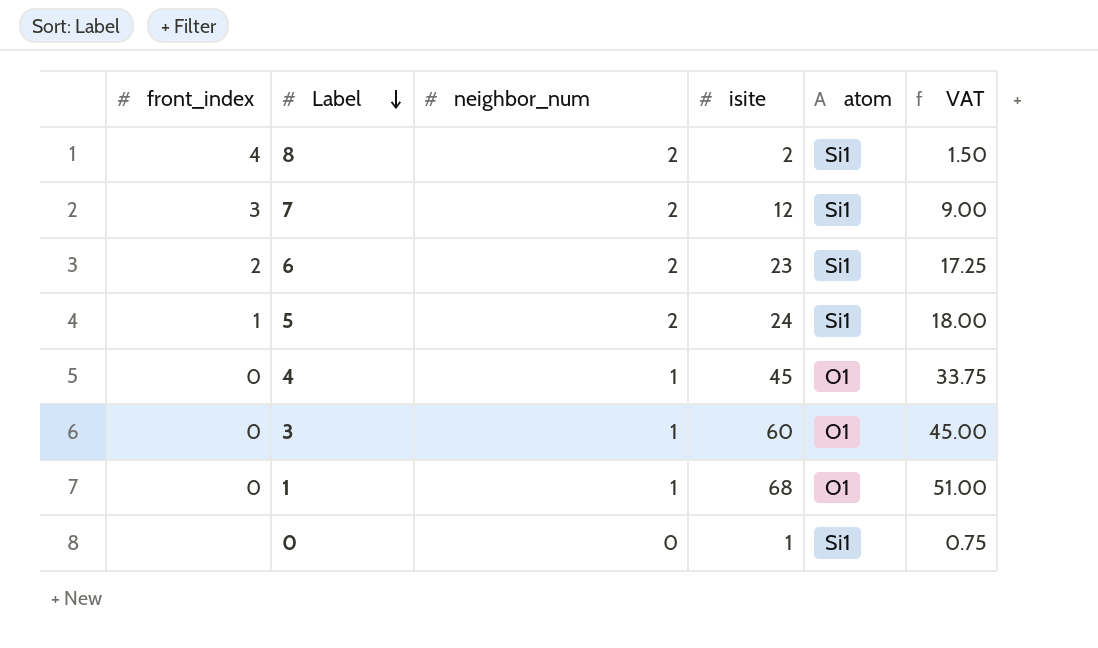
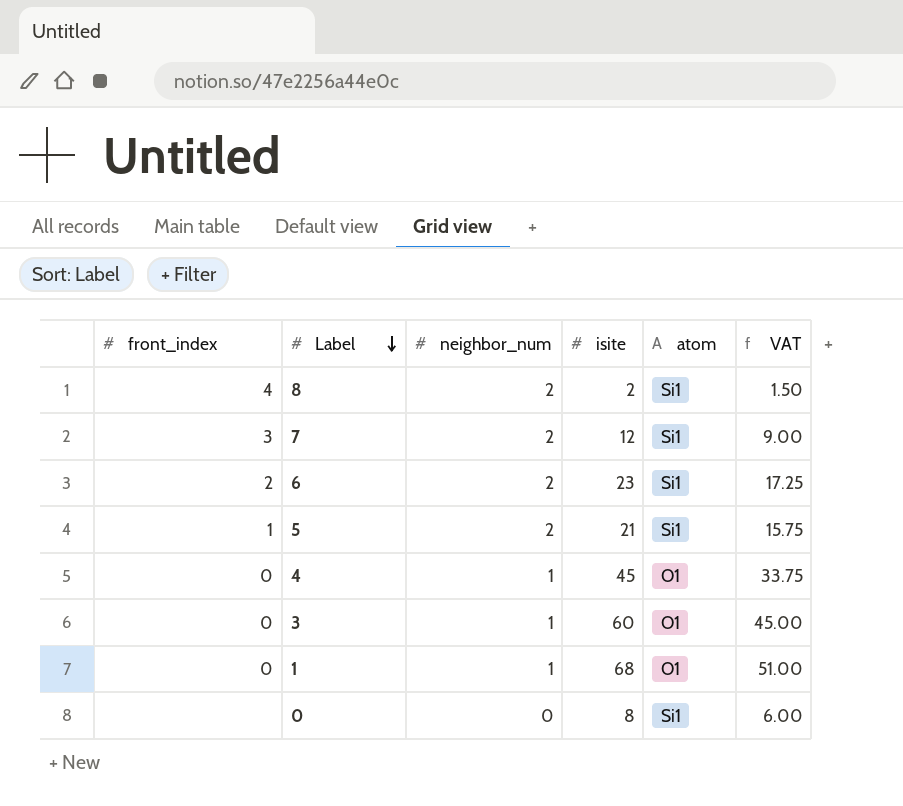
5 | isite: 24 -> 21
5 | VAT: 18.00 -> 15.75
0 | isite: 1 -> 8
0 | VAT: 0.75 -> 6.00

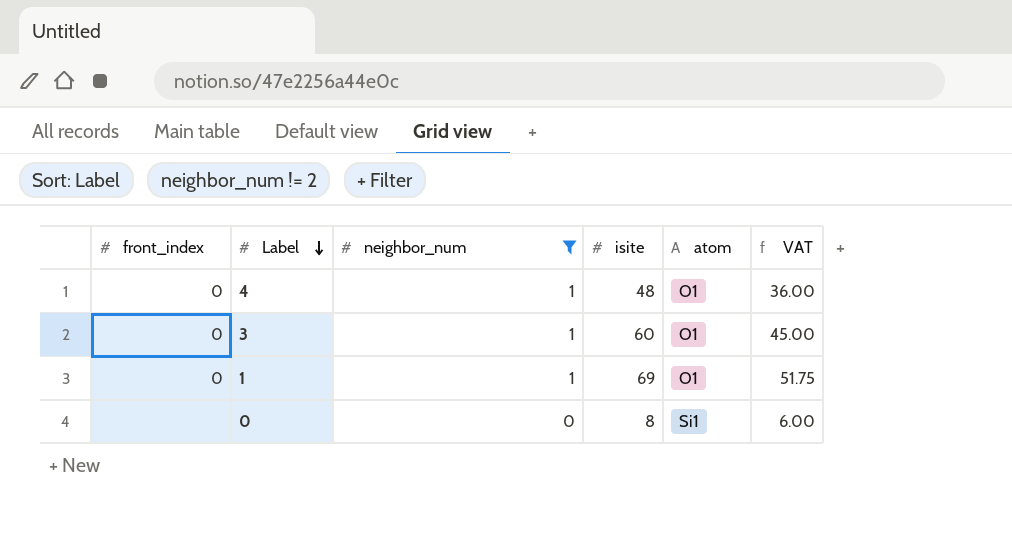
filter: none -> neighbor_num != 2
4 | isite: 45 -> 48
4 | VAT: 33.75 -> 36.00
1 | isite: 68 -> 69
1 | VAT: 51.00 -> 51.75

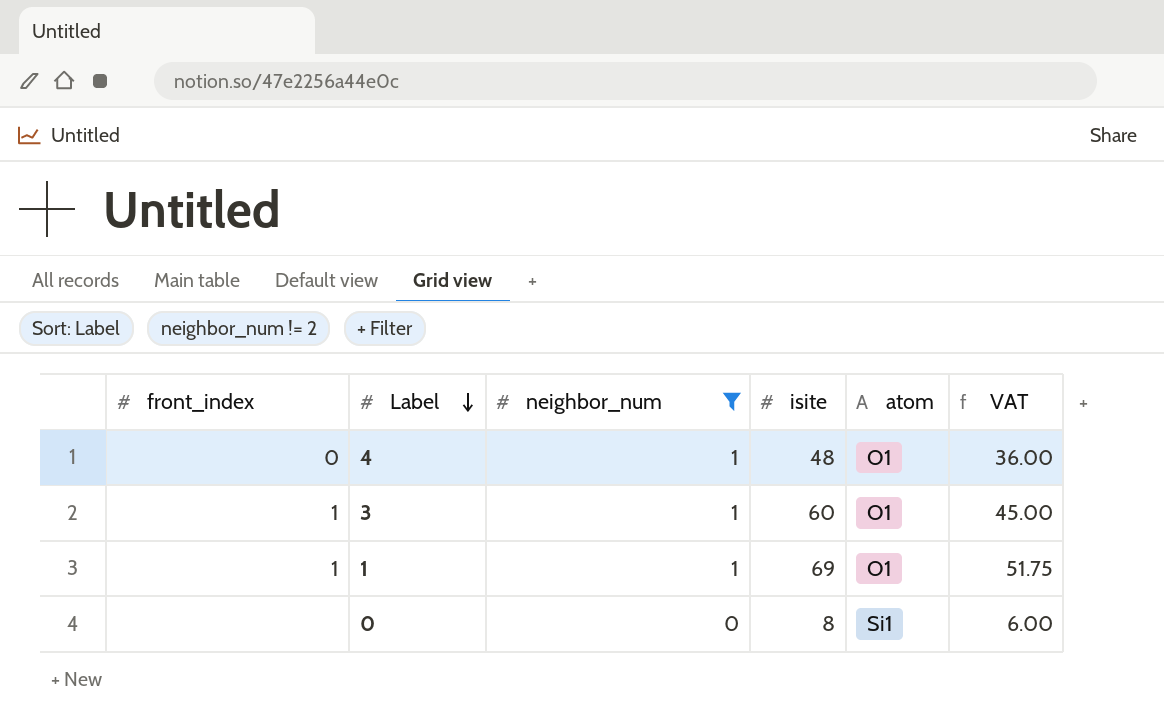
3 | front_index: 0 -> 1
1 | front_index: 0 -> 1

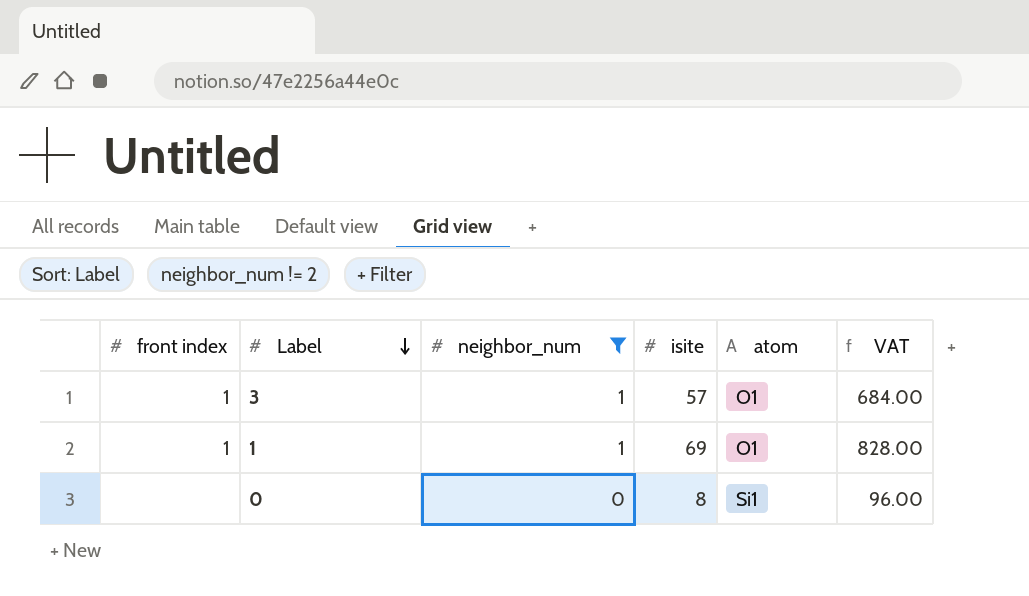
column name: front_index -> front index
column VAT | formula: [isite] * 0.75 -> [isite] * 12
row 4: 0 | 1 | 48 | O1 | 36.00 -> none
3 | isite: 60 -> 57

